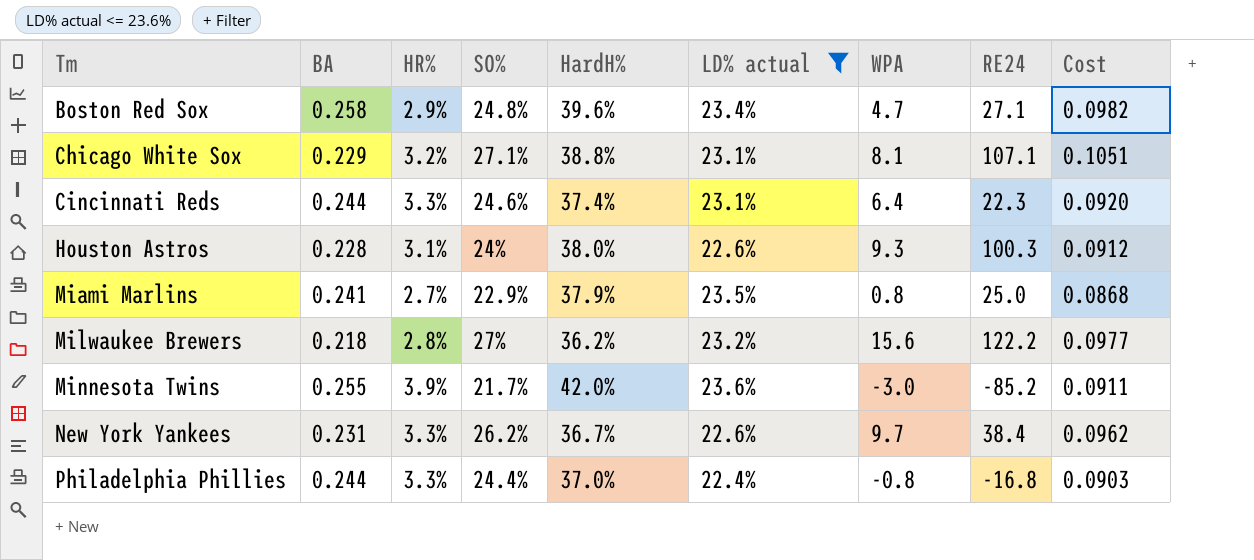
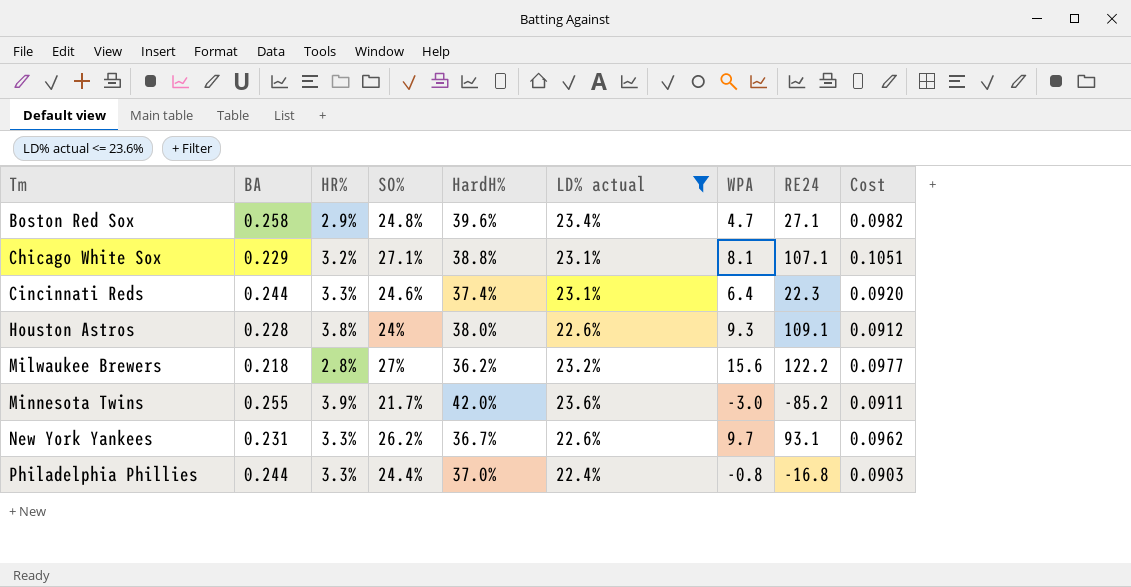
row Miami Marlins: 0.241 | 2.7% | 22.9% | 37.9% | 23.5% | 0.8 | 25.0 | 0.0868 -> none
Houston Astros | HR%: 3.1% -> 3.8%
Houston Astros | RE24: 100.3 -> 109.1
New York Yankees | RE24: 38.4 -> 93.1

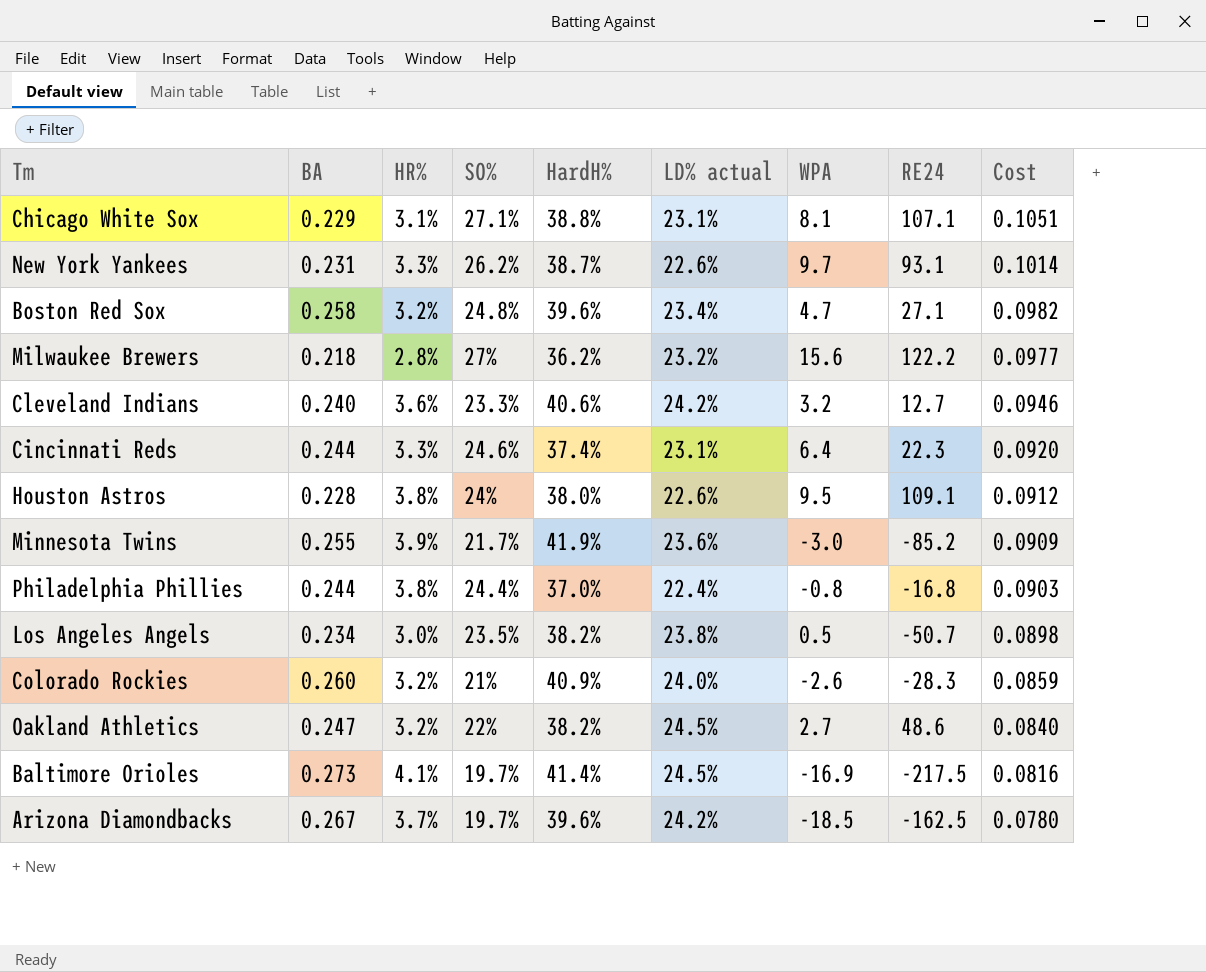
filter: LD% actual <= 23.6% -> none
row order: Tm ascending -> Cost descending
Chicago White Sox | HR%: 3.2% -> 3.1%
New York Yankees | HardH%: 36.7% -> 38.7%
New York Yankees | Cost: 0.0962 -> 0.1014
Boston Red Sox | HR%: 2.9% -> 3.2%
Houston Astros | WPA: 9.3 -> 9.5
Minnesota Twins | HardH%: 42.0% -> 41.9%
Minnesota Twins | Cost: 0.0911 -> 0.0909
Philadelphia Phillies | HR%: 3.3% -> 3.8%

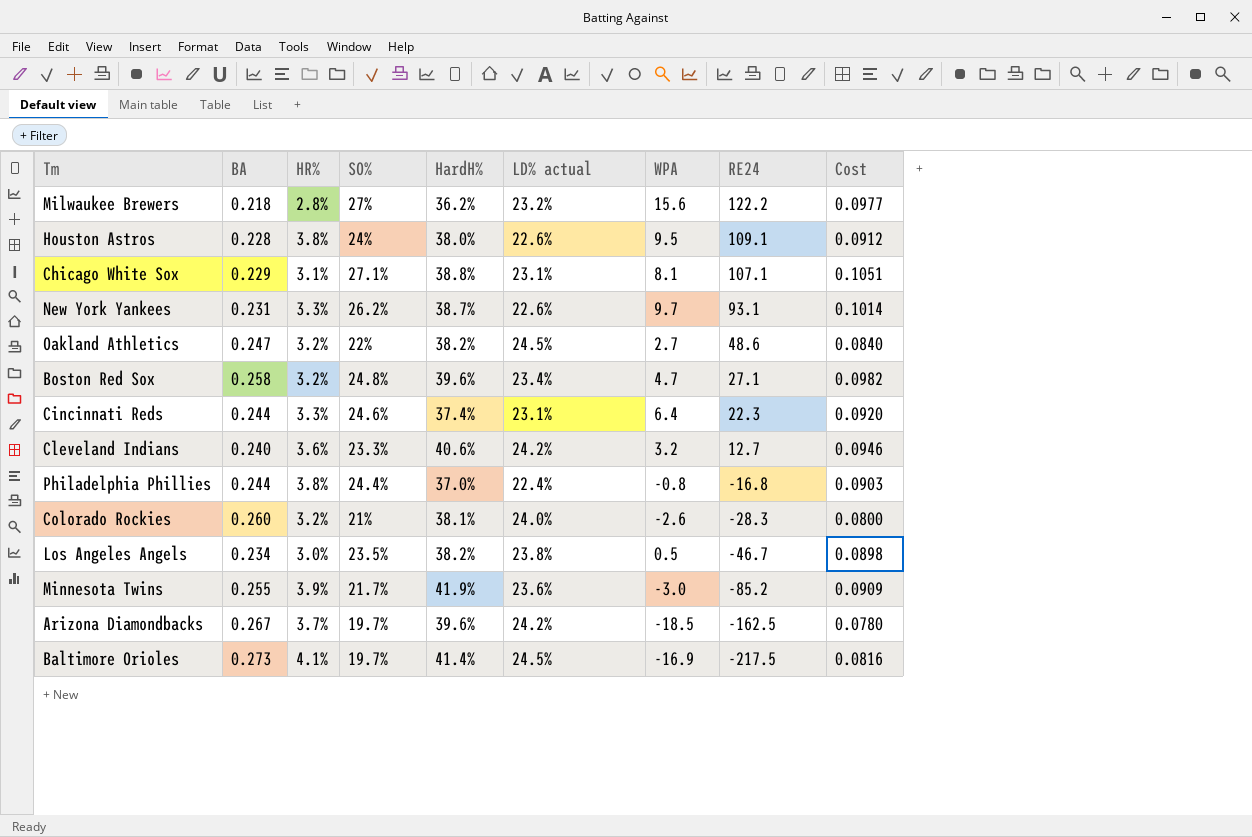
row order: Cost descending -> RE24 descending
Colorado Rockies | HardH%: 40.9% -> 38.1%
Colorado Rockies | Cost: 0.0859 -> 0.0800
Los Angeles Angels | RE24: -50.7 -> -46.7

